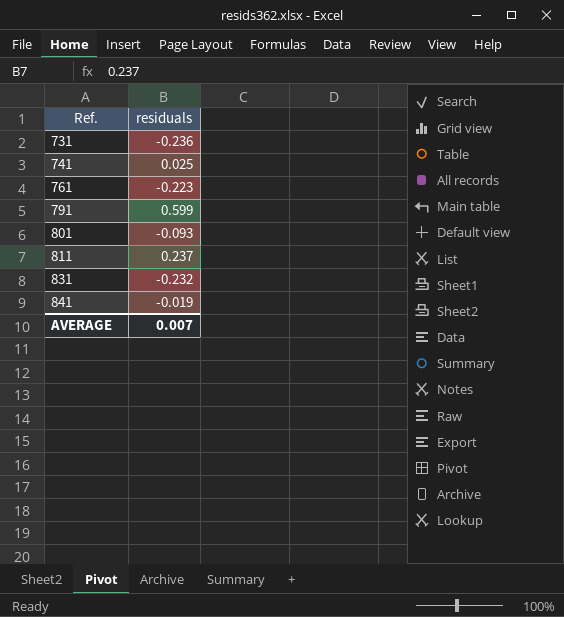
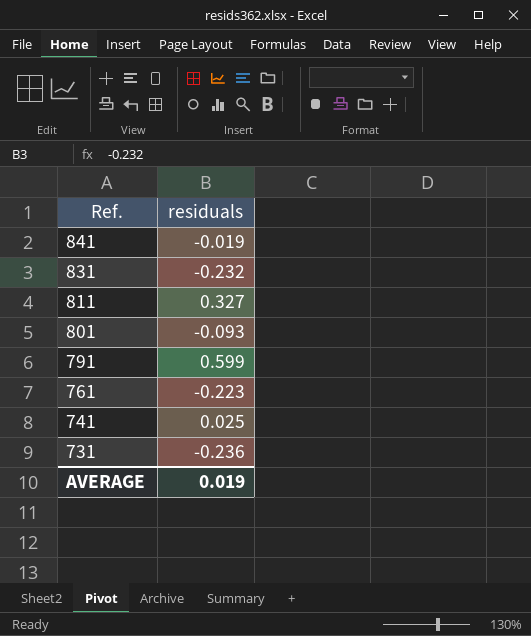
row order: Ref. ascending -> Ref. descending
811 | residuals: 0.237 -> 0.327
AVERAGE | residuals: 0.007 -> 0.019

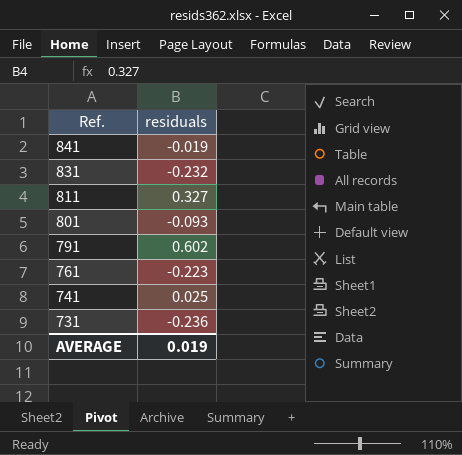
791 | residuals: 0.599 -> 0.602

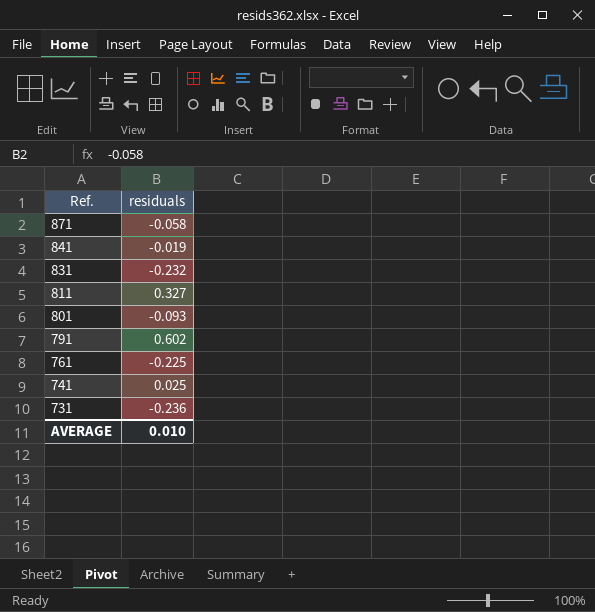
row 871: none -> -0.058
761 | residuals: -0.223 -> -0.225
AVERAGE | residuals: 0.019 -> 0.010

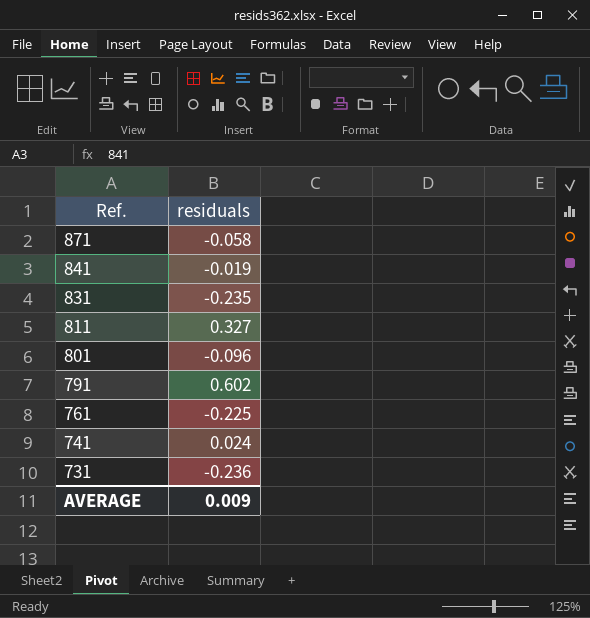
831 | residuals: -0.232 -> -0.235
801 | residuals: -0.093 -> -0.096
741 | residuals: 0.025 -> 0.024
AVERAGE | residuals: 0.010 -> 0.009

